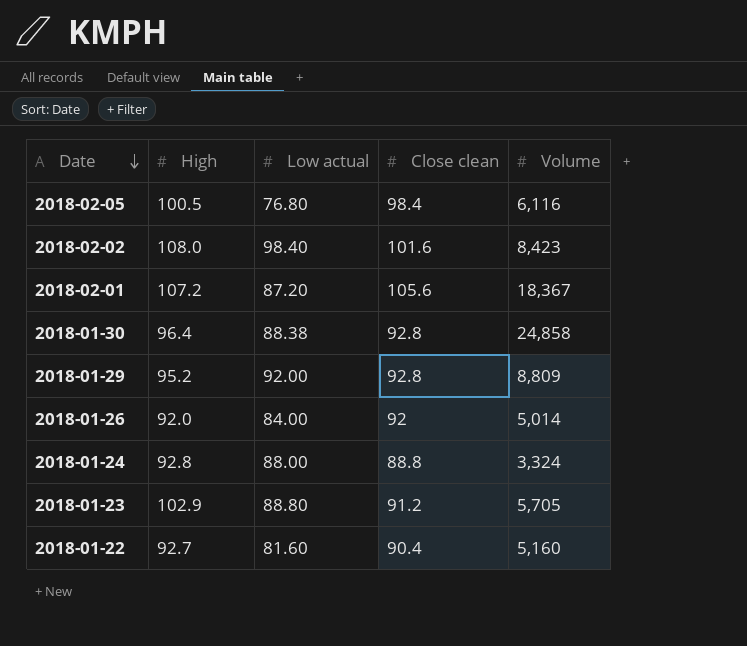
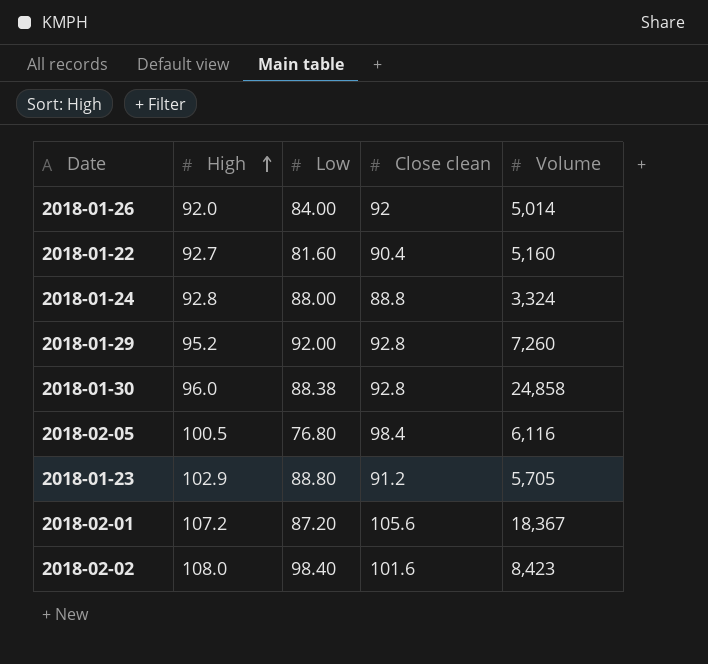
row order: Date descending -> High ascending
column name: Low actual -> Low
2018-01-29 | Volume: 8,809 -> 7,260
2018-01-30 | High: 96.4 -> 96.0

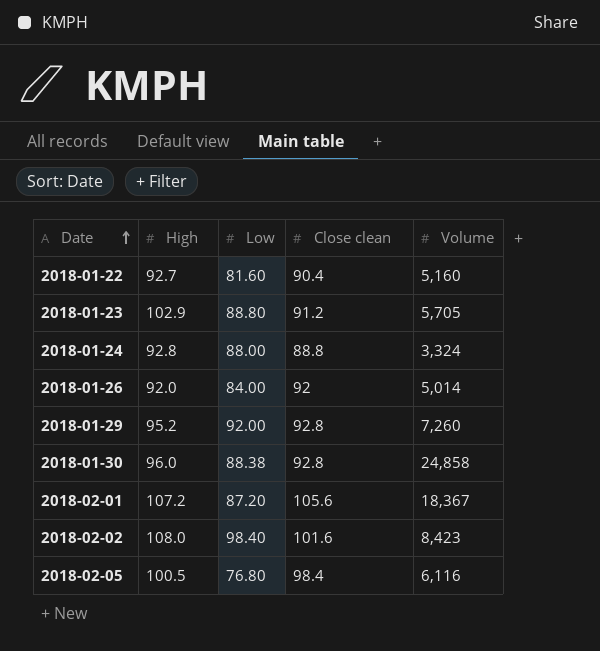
row order: High ascending -> Date ascending

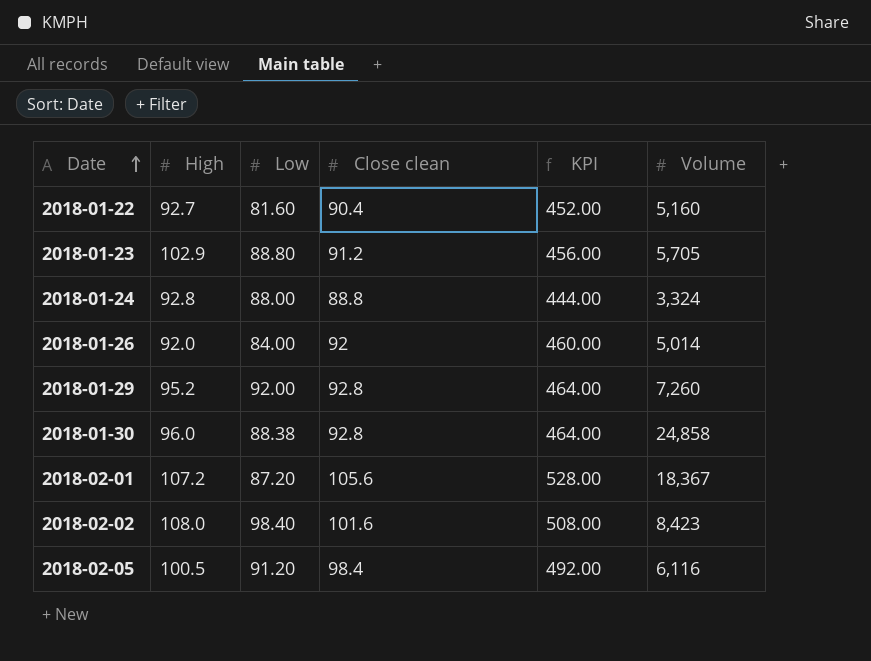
column KPI | formula: none -> [Close clean] * 5
2018-02-05 | Low: 76.80 -> 91.20

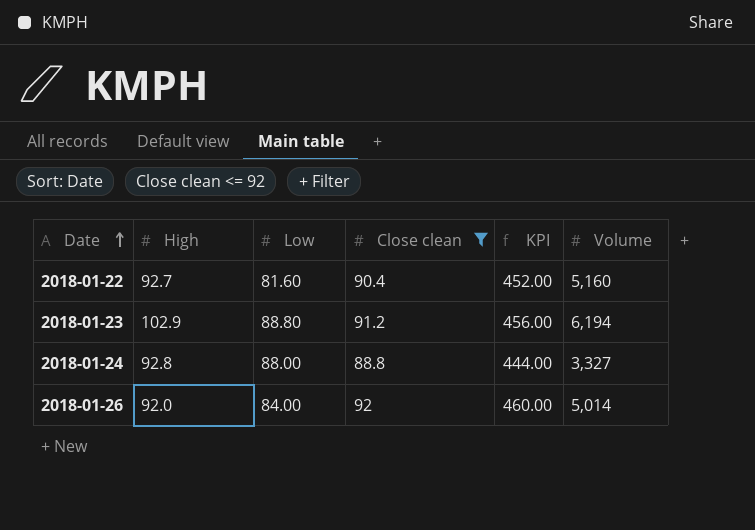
filter: none -> Close clean <= 92
2018-01-23 | Volume: 5,705 -> 6,194
2018-01-24 | Volume: 3,324 -> 3,327

